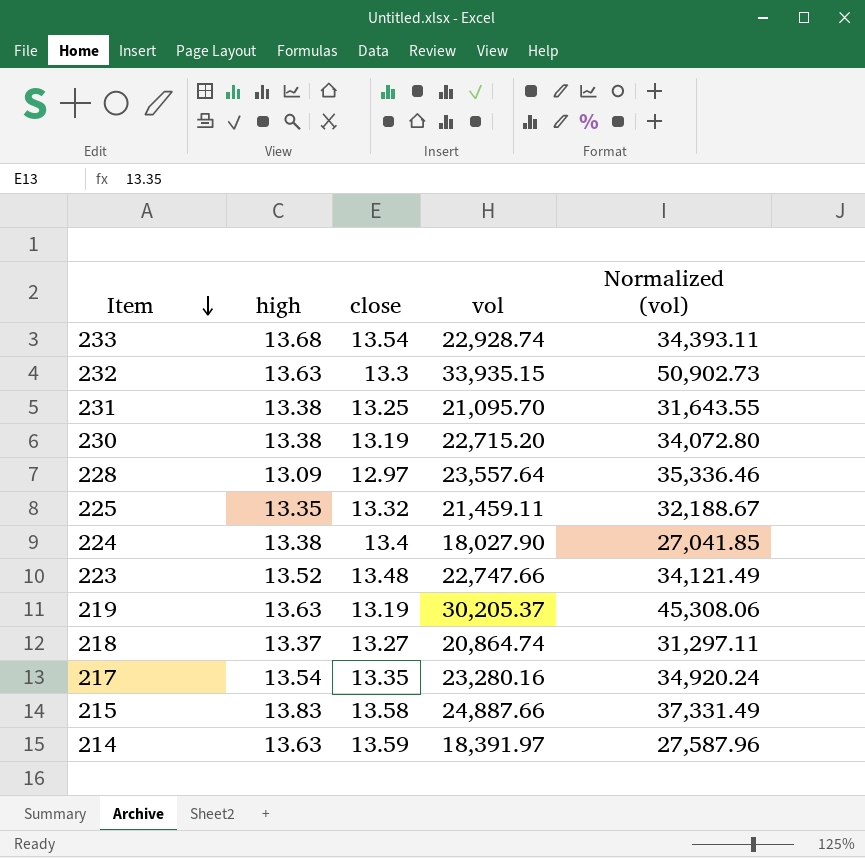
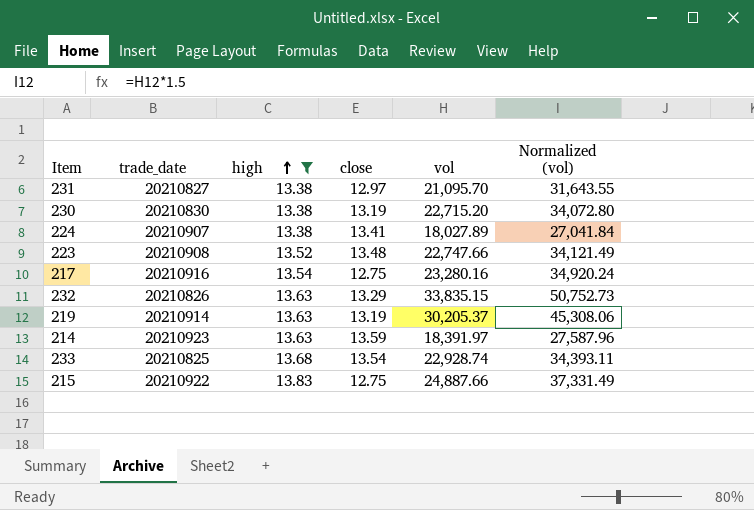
filter: none -> high >= 13.38
row order: Item descending -> high ascending
column trade_date | position: none -> 2
231 | close: 13.25 -> 12.97
224 | close: 13.4 -> 13.41
224 | vol: 18,027.90 -> 18,027.89
224 | Normalized (vol): 27,041.85 -> 27,041.84
217 | close: 13.35 -> 12.75
232 | close: 13.3 -> 13.29
232 | vol: 33,935.15 -> 33,835.15
232 | Normalized (vol): 50,902.73 -> 50,752.73
215 | close: 13.58 -> 12.75

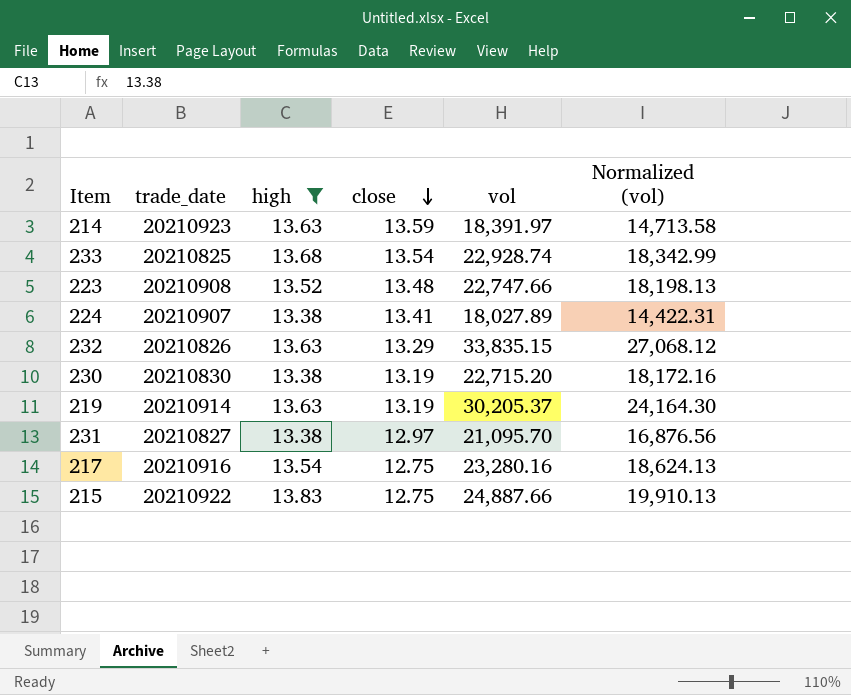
row order: high ascending -> close descending
column Normalized (vol) | formula: [vol] * 1.5 -> [vol] * 0.8

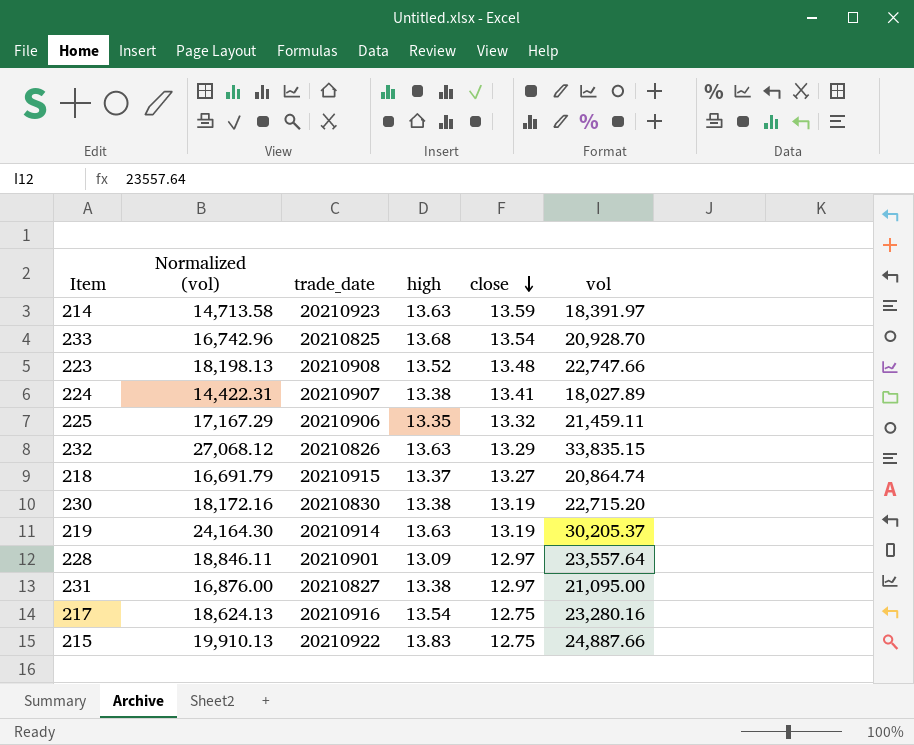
filter: high >= 13.38 -> none
column Normalized (vol) | position: 6 -> 2
233 | Normalized (vol): 18,342.99 -> 16,742.96
233 | vol: 22,928.74 -> 20,928.70
231 | Normalized (vol): 16,876.56 -> 16,876.00
231 | vol: 21,095.70 -> 21,095.00

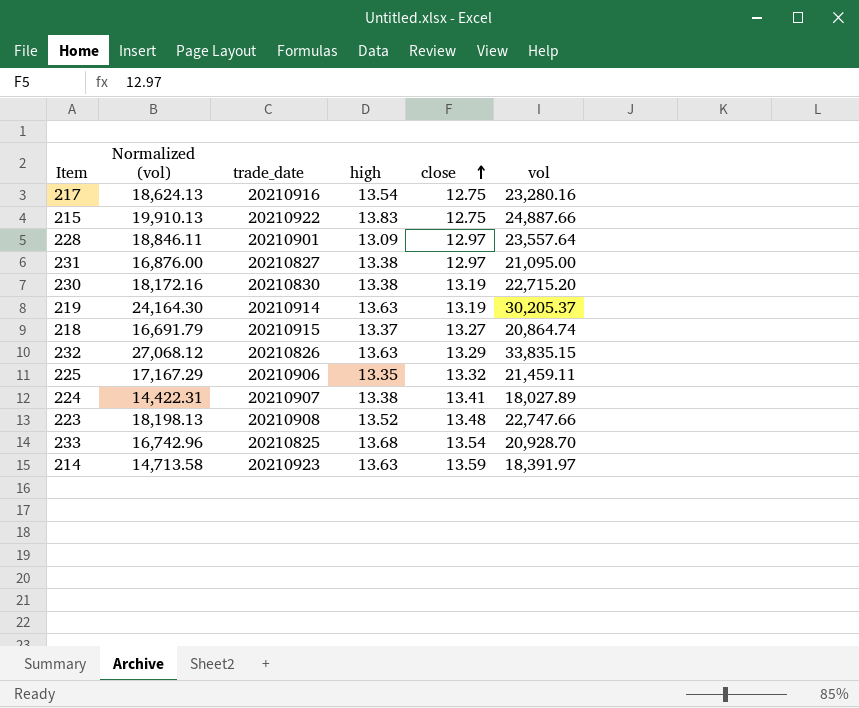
row order: close descending -> close ascending

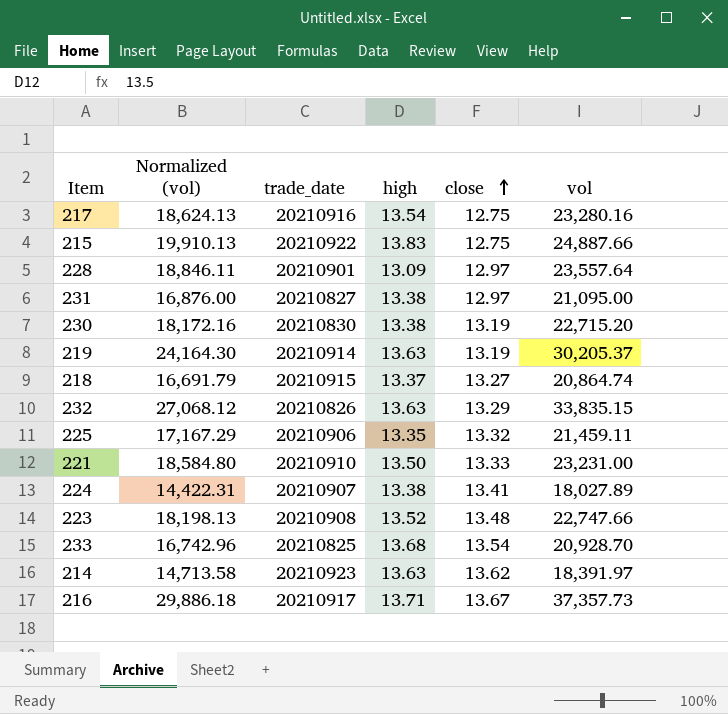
row 221: none -> 18,584.80 | 20210910 | 13.50 | 13.33 | 23,231.00
214 | close: 13.59 -> 13.62
row 216: none -> 29,886.18 | 20210917 | 13.71 | 13.67 | 37,357.73

